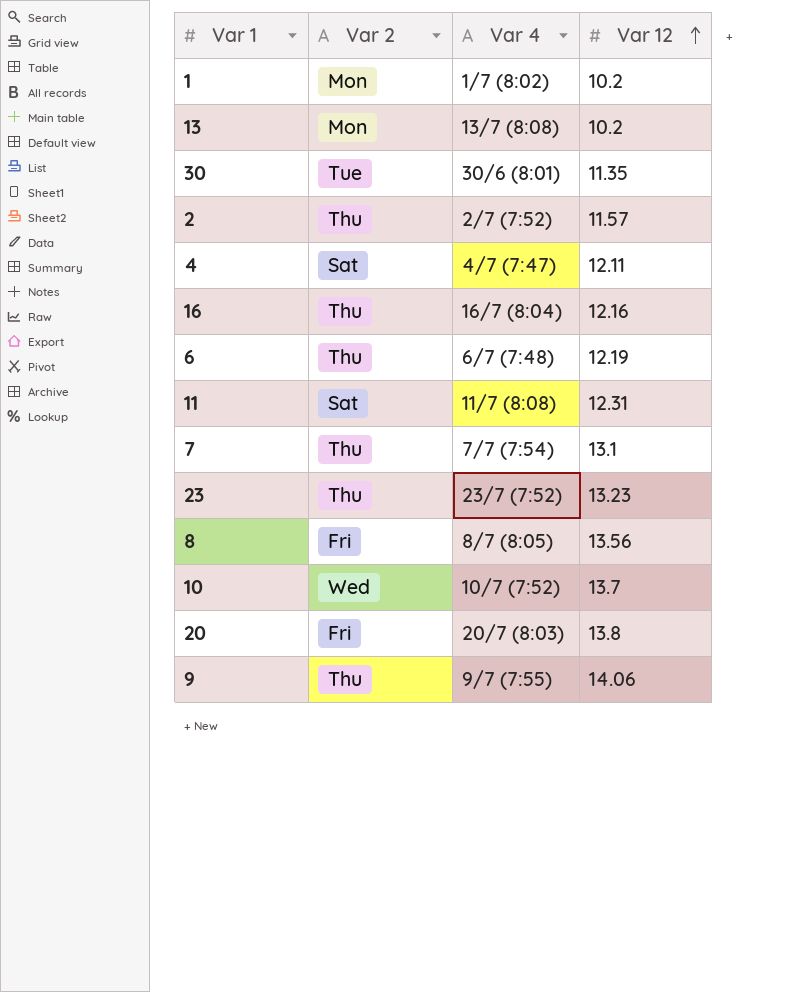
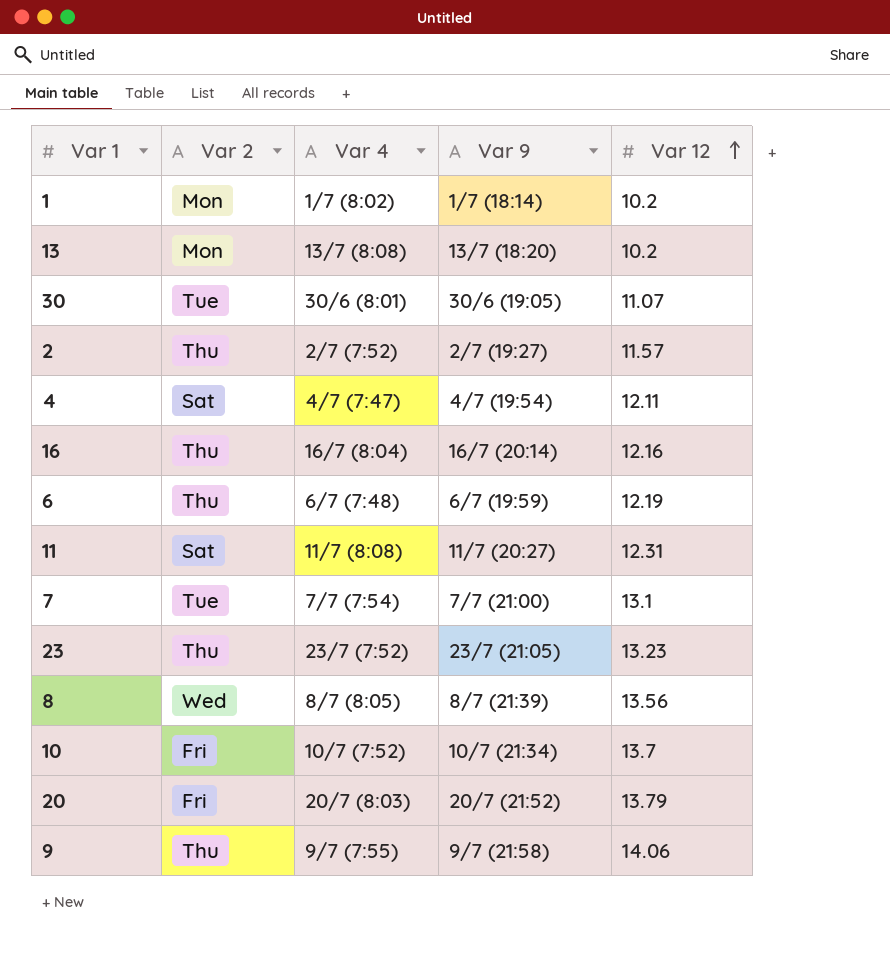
column Var 9 | position: none -> 4
30 | Var 12: 11.35 -> 11.07
7 | Var 2: Thu -> Tue
8 | Var 2: Fri -> Wed
10 | Var 2: Wed -> Fri
20 | Var 12: 13.8 -> 13.79

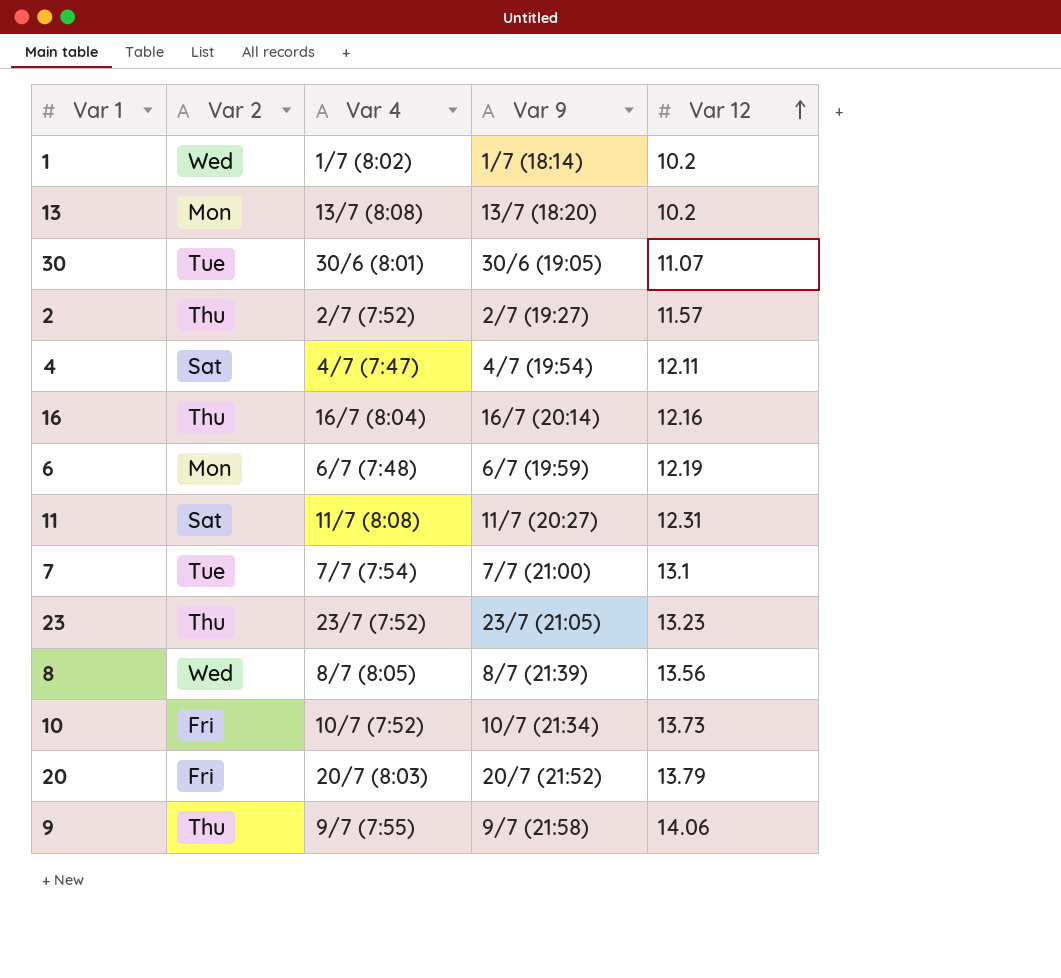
1 | Var 2: Mon -> Wed
6 | Var 2: Thu -> Mon
10 | Var 12: 13.7 -> 13.73

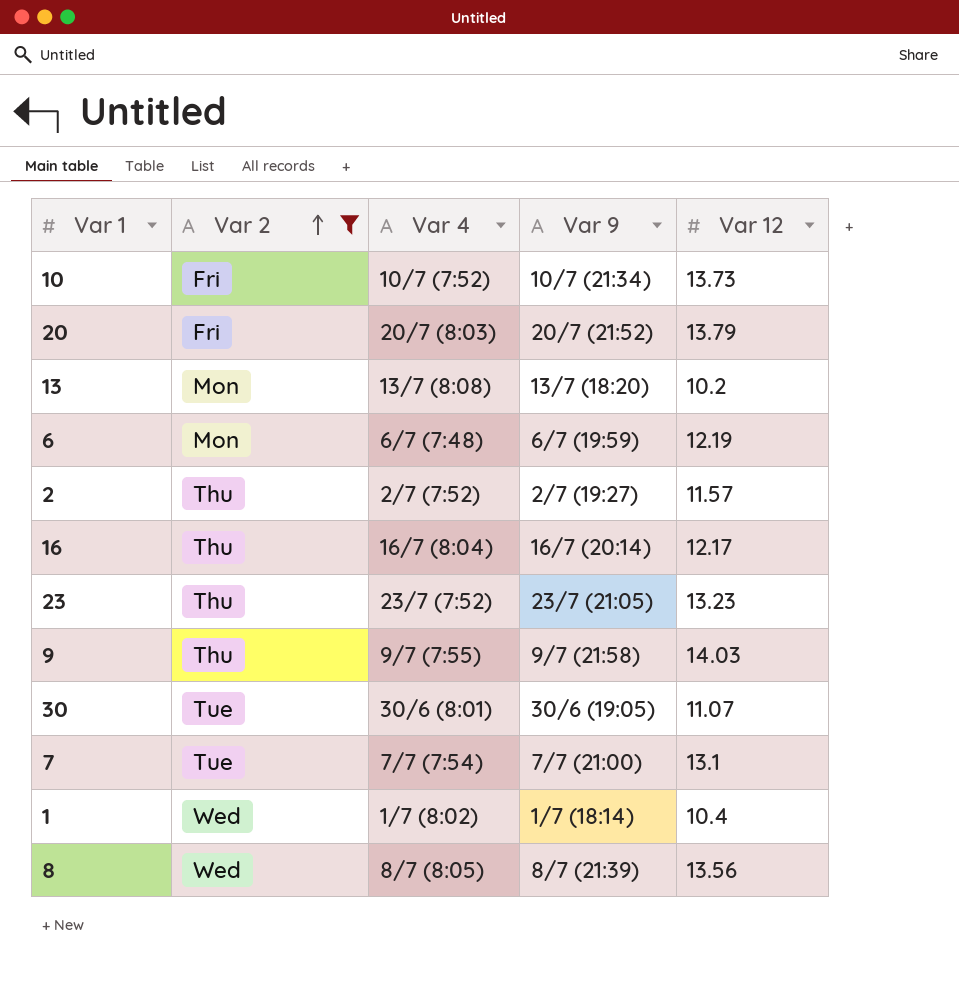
filter: none -> Var 2 != Sat
row order: Var 12 ascending -> Var 2 ascending
16 | Var 12: 12.16 -> 12.17
9 | Var 12: 14.06 -> 14.03
1 | Var 12: 10.2 -> 10.4

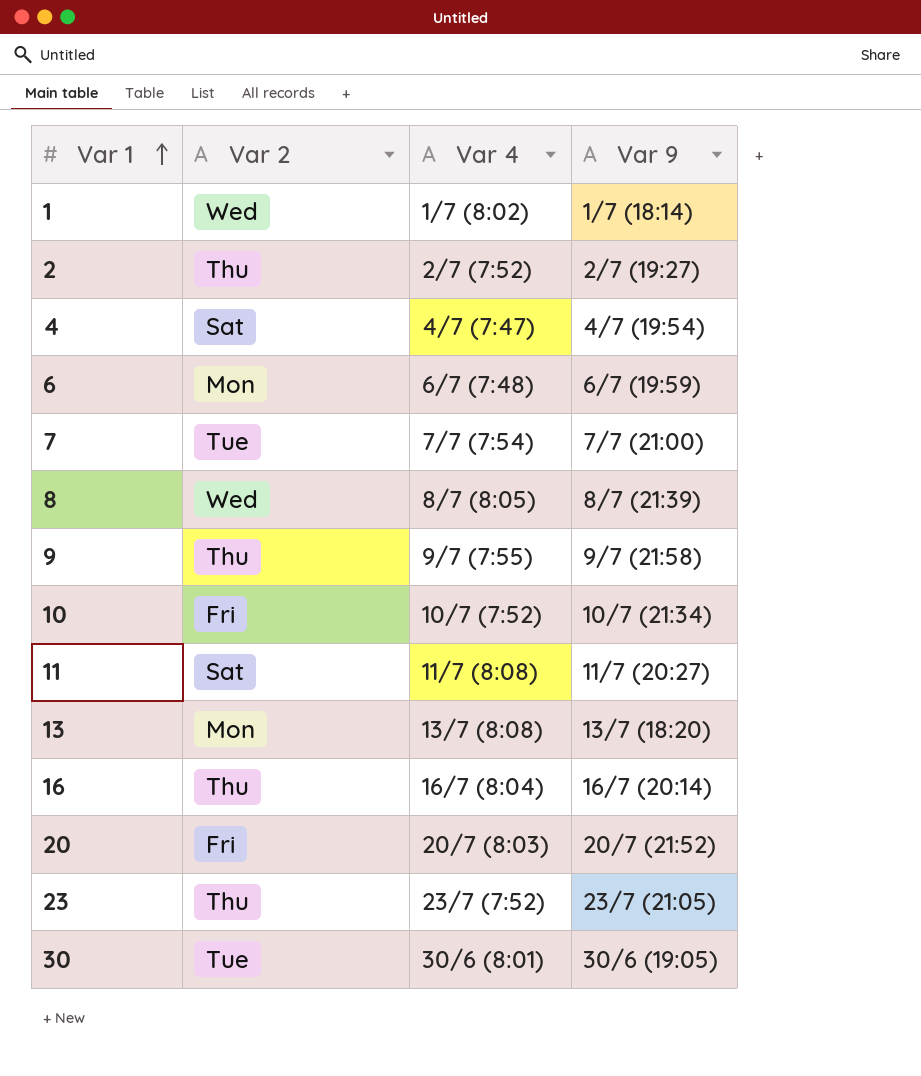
filter: Var 2 != Sat -> none
row order: Var 2 ascending -> Var 1 ascending
column Var 12 | position: 5 -> none

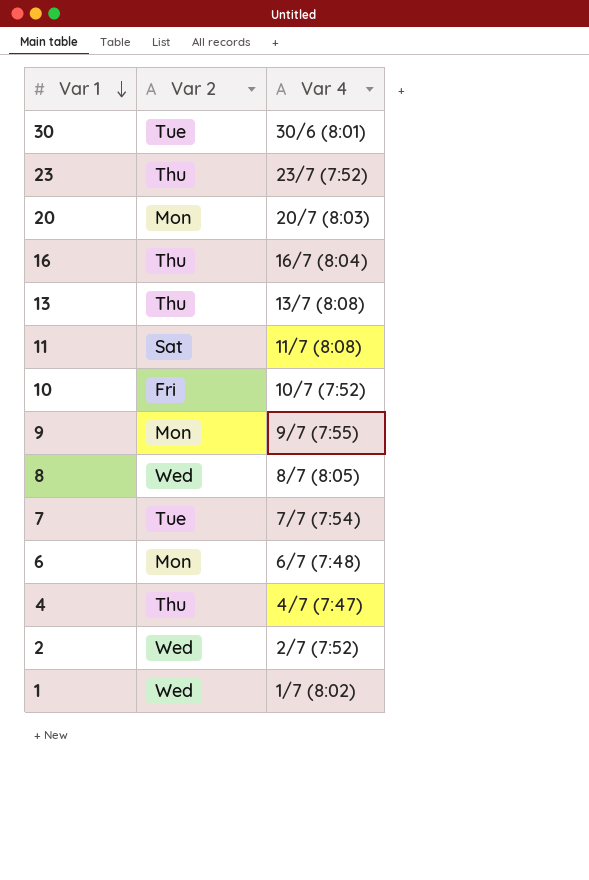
row order: Var 1 ascending -> Var 1 descending
column Var 9 | position: 4 -> none
20 | Var 2: Fri -> Mon
13 | Var 2: Mon -> Thu
9 | Var 2: Thu -> Mon
4 | Var 2: Sat -> Thu
2 | Var 2: Thu -> Wed

